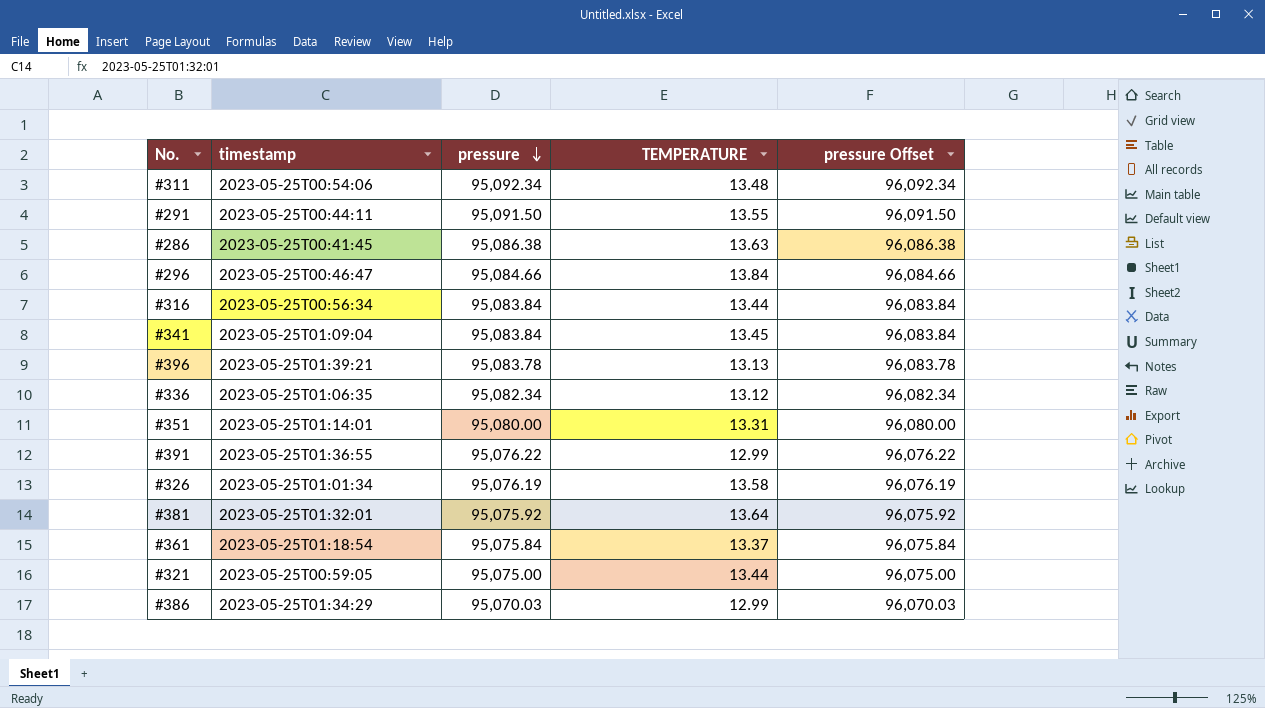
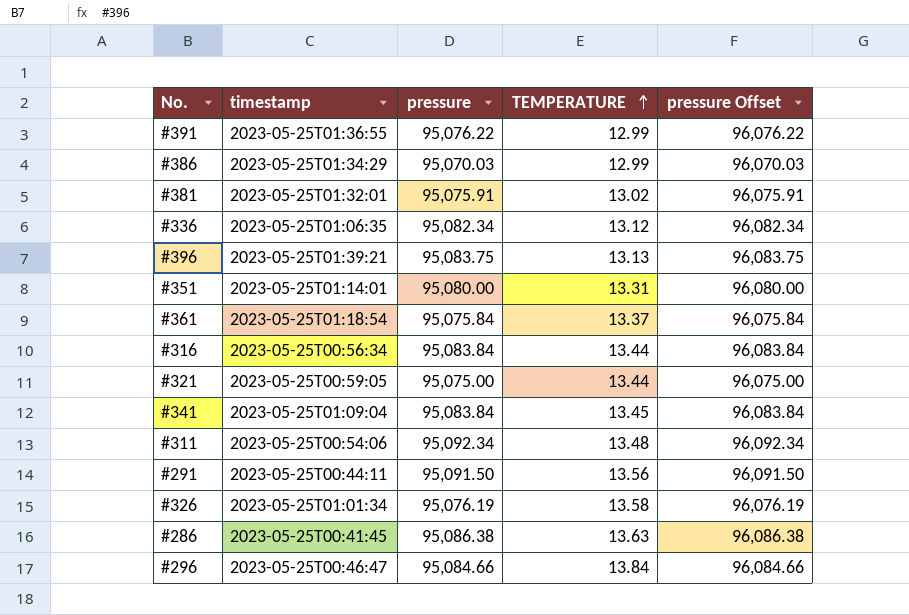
row order: pressure descending -> TEMPERATURE ascending
#381 | pressure: 95,075.92 -> 95,075.91
#381 | TEMPERATURE: 13.64 -> 13.02
#381 | pressure Offset: 96,075.92 -> 96,075.91
#396 | pressure: 95,083.78 -> 95,083.75
#396 | pressure Offset: 96,083.78 -> 96,083.75
#291 | TEMPERATURE: 13.55 -> 13.56

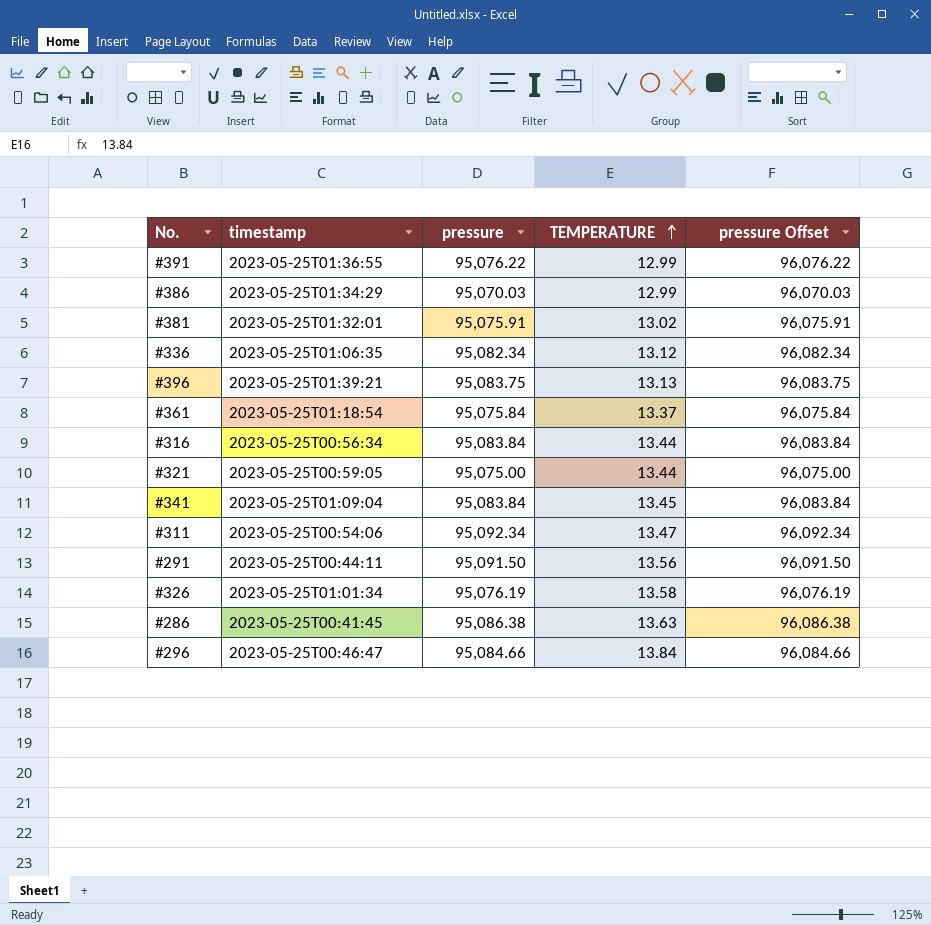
row #351: 2023-05-25T01:14:01 | 95,080.00 | 13.31 | 96,080.00 -> none
#311 | TEMPERATURE: 13.48 -> 13.47

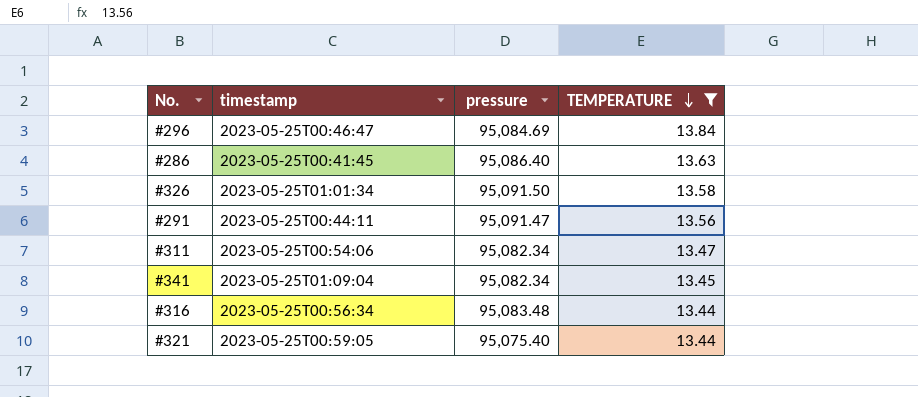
filter: none -> TEMPERATURE >= 13.44
row order: TEMPERATURE ascending -> TEMPERATURE descending
column pressure Offset | formula: [pressure] + 1000 -> none
#296 | pressure: 95,084.66 -> 95,084.69
#286 | pressure: 95,086.38 -> 95,086.40
#326 | pressure: 95,076.19 -> 95,091.50
#291 | pressure: 95,091.50 -> 95,091.47
#311 | pressure: 95,092.34 -> 95,082.34
#341 | pressure: 95,083.84 -> 95,082.34
#316 | pressure: 95,083.84 -> 95,083.48
#321 | pressure: 95,075.00 -> 95,075.40

